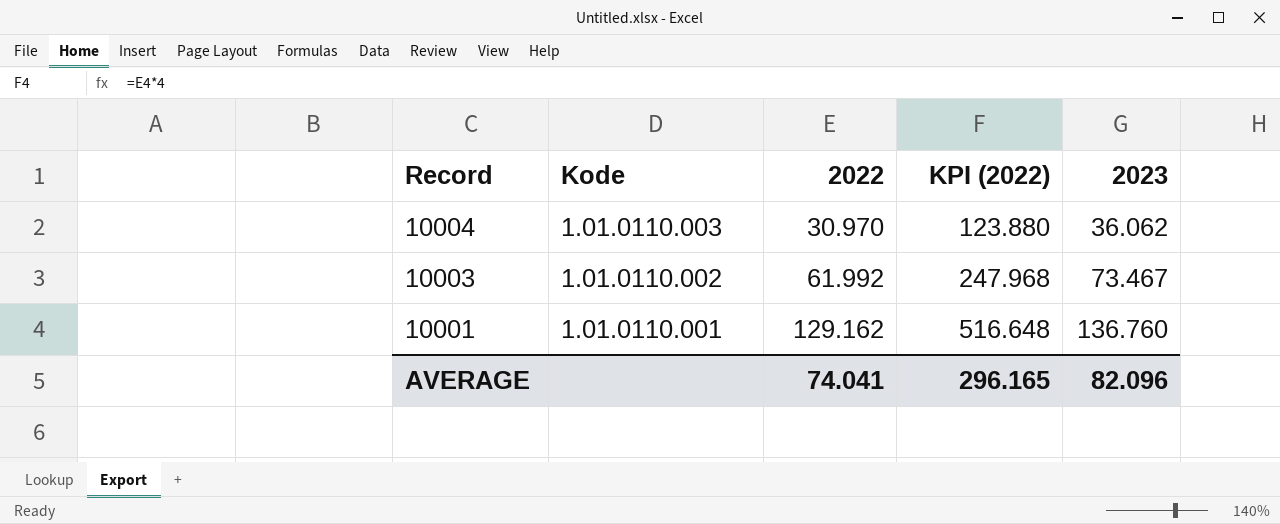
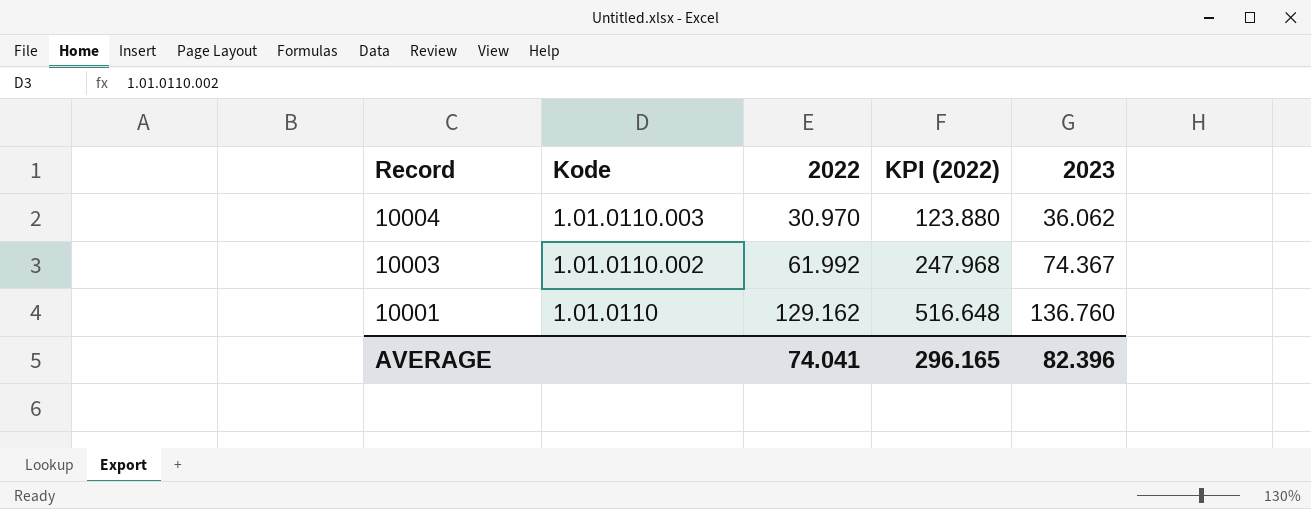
10003 | 2023: 73.467 -> 74.367
10001 | Kode: 1.01.0110.001 -> 1.01.0110
AVERAGE | 2023: 82.096 -> 82.396

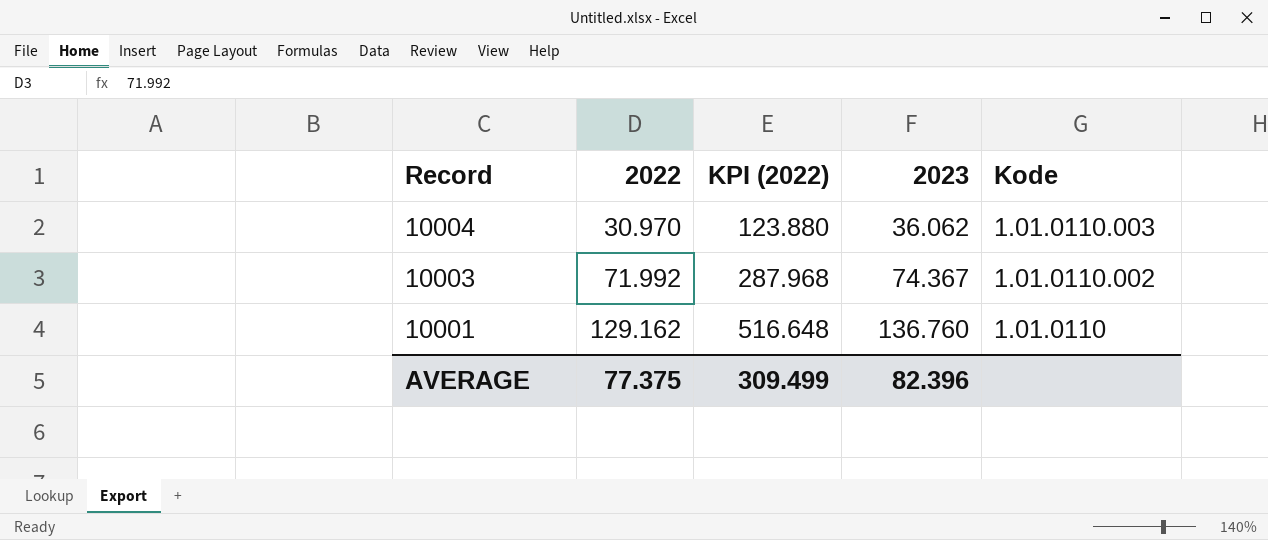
column Kode | position: 2 -> 5
10003 | 2022: 61.992 -> 71.992
10003 | KPI (2022): 247.968 -> 287.968
AVERAGE | 2022: 74.041 -> 77.375
AVERAGE | KPI (2022): 296.165 -> 309.499

